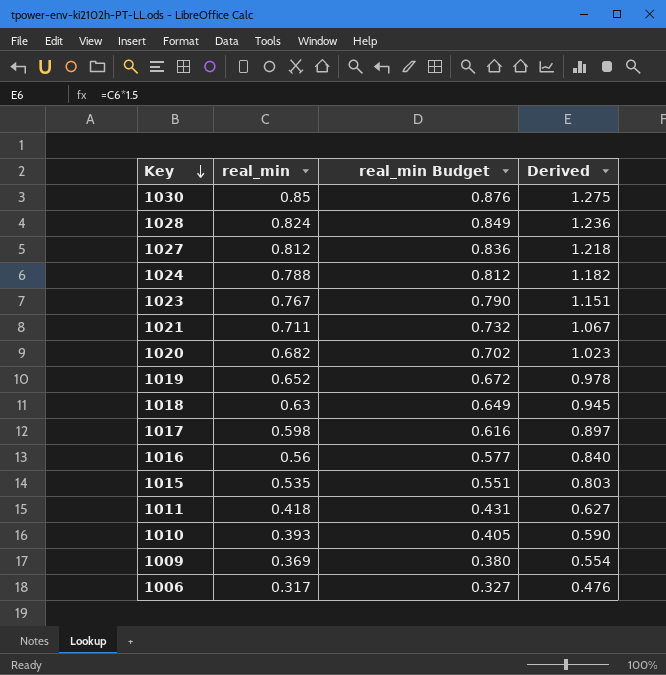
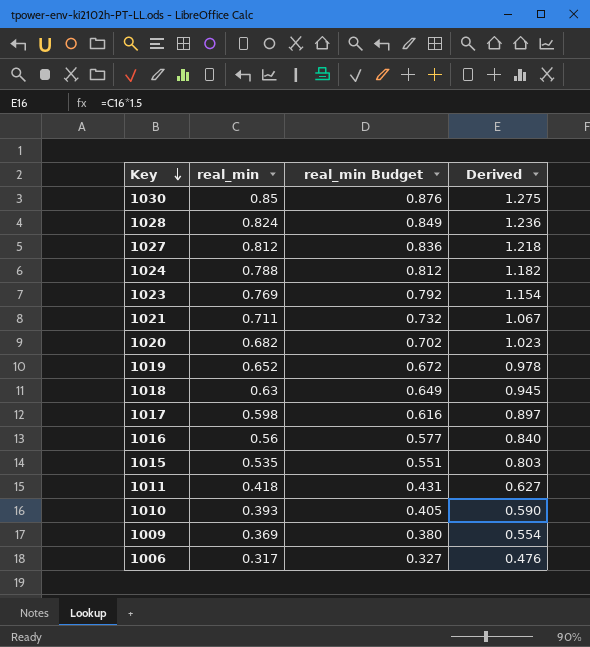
1023 | real_min: 0.767 -> 0.769
1023 | real_min Budget: 0.790 -> 0.792
1023 | Derived: 1.151 -> 1.154

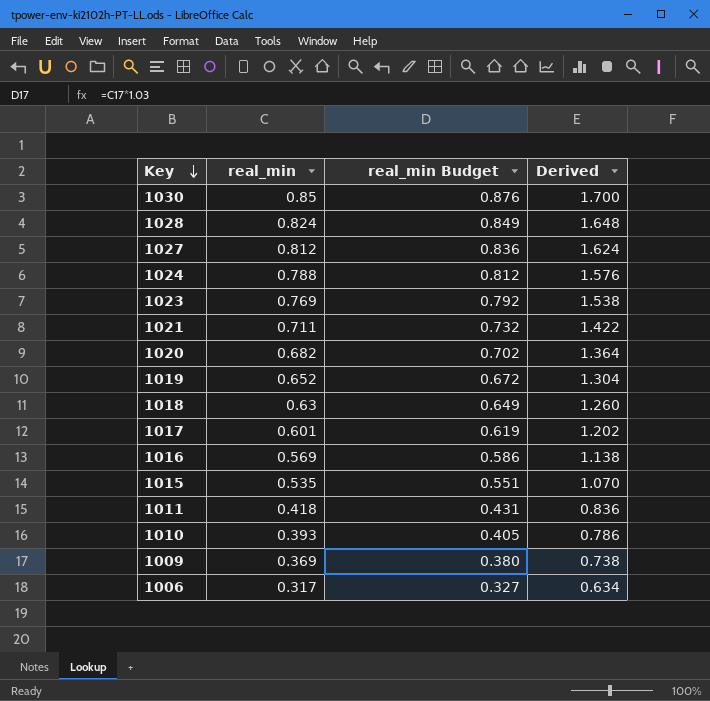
column Derived | formula: [real_min] * 1.5 -> [real_min] * 2
1017 | real_min: 0.598 -> 0.601
1017 | real_min Budget: 0.616 -> 0.619
1016 | real_min: 0.56 -> 0.569
1016 | real_min Budget: 0.577 -> 0.586

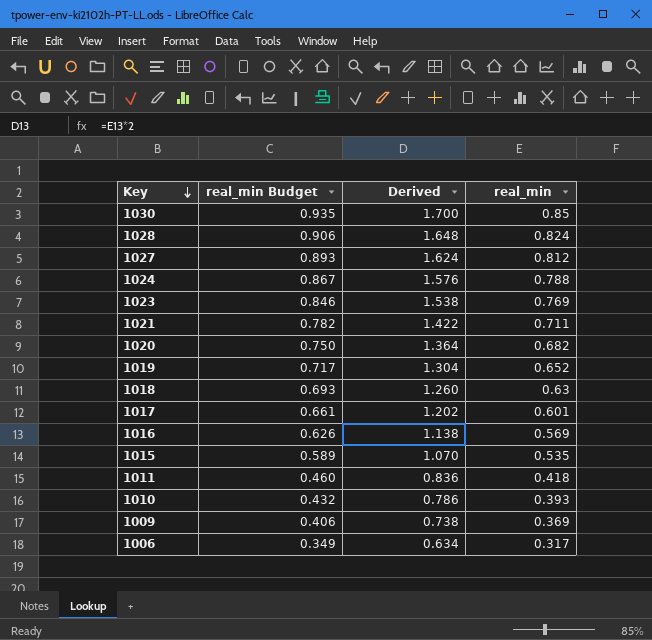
column real_min Budget | formula: [real_min] * 1.03 -> [real_min] * 1.1
column real_min | position: 2 -> 4

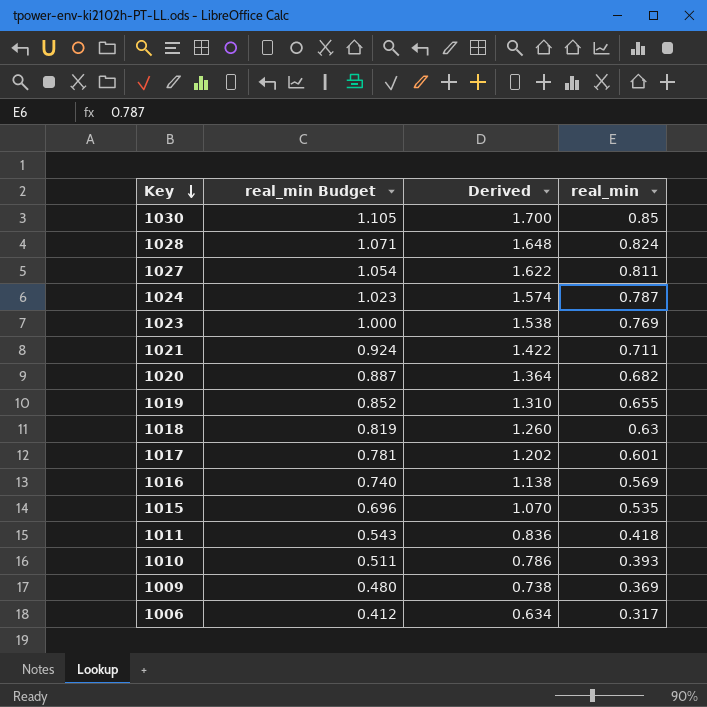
column real_min Budget | formula: [real_min] * 1.1 -> [real_min] * 1.3
1027 | Derived: 1.624 -> 1.622
1027 | real_min: 0.812 -> 0.811
1024 | Derived: 1.576 -> 1.574
1024 | real_min: 0.788 -> 0.787
1019 | Derived: 1.304 -> 1.310
1019 | real_min: 0.652 -> 0.655

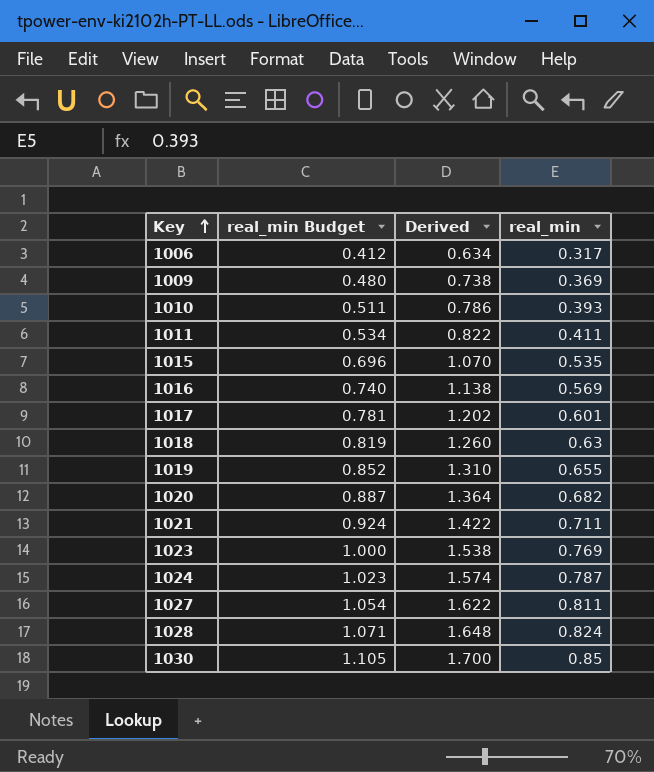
row order: Key descending -> Key ascending
1011 | real_min Budget: 0.543 -> 0.534
1011 | Derived: 0.836 -> 0.822
1011 | real_min: 0.418 -> 0.411

